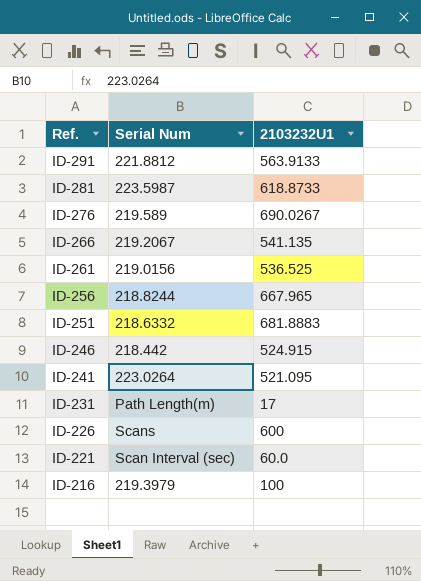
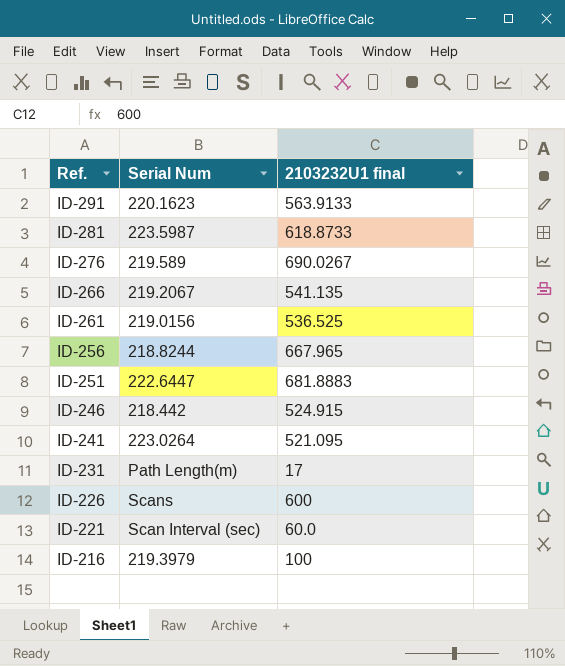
column name: 2103232U1 -> 2103232U1 final
ID-291 | Serial Num: 221.8812 -> 220.1623
ID-251 | Serial Num: 218.6332 -> 222.6447

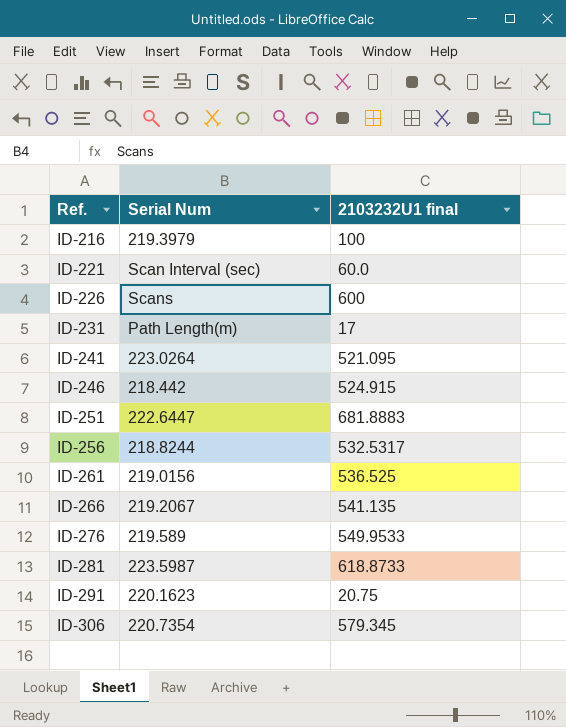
row order: Ref. descending -> Ref. ascending
ID-256 | 2103232U1 final: 667.965 -> 532.5317
ID-276 | 2103232U1 final: 690.0267 -> 549.9533
ID-291 | 2103232U1 final: 563.9133 -> 20.75
row ID-306: none -> 220.7354 | 579.345

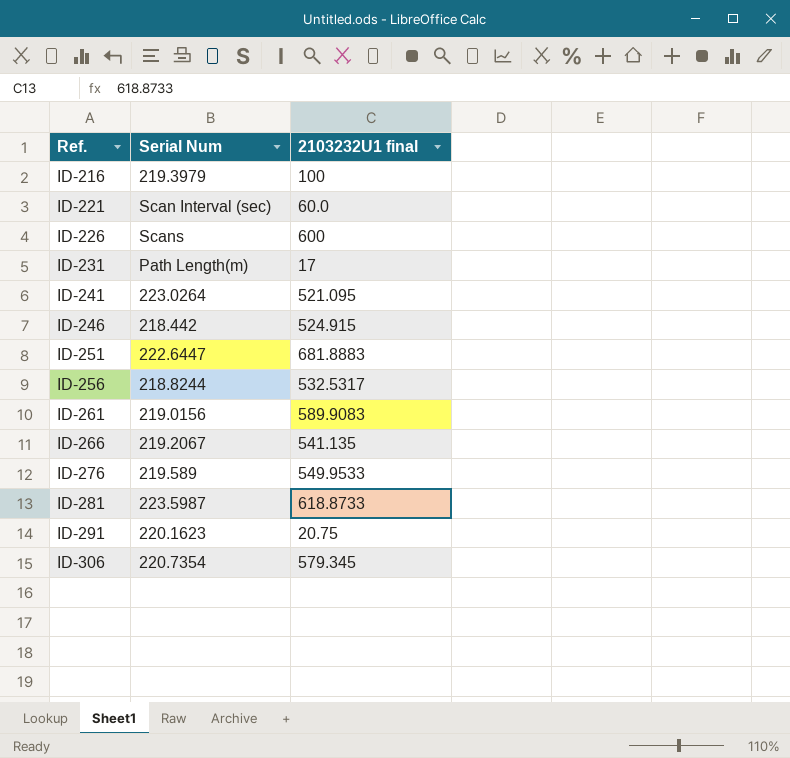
ID-261 | 2103232U1 final: 536.525 -> 589.9083

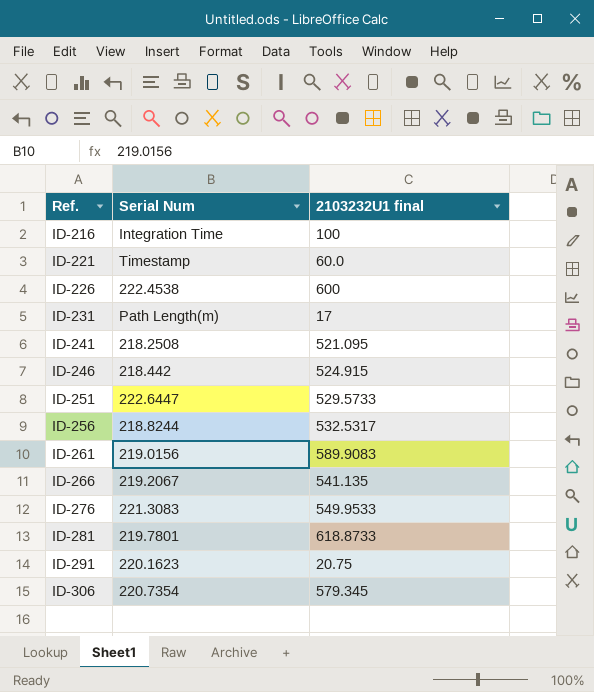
ID-216 | Serial Num: 219.3979 -> Integration Time
ID-221 | Serial Num: Scan Interval (sec) -> Timestamp
ID-226 | Serial Num: Scans -> 222.4538
ID-241 | Serial Num: 223.0264 -> 218.2508
ID-251 | 2103232U1 final: 681.8883 -> 529.5733
ID-276 | Serial Num: 219.589 -> 221.3083
ID-281 | Serial Num: 223.5987 -> 219.7801

